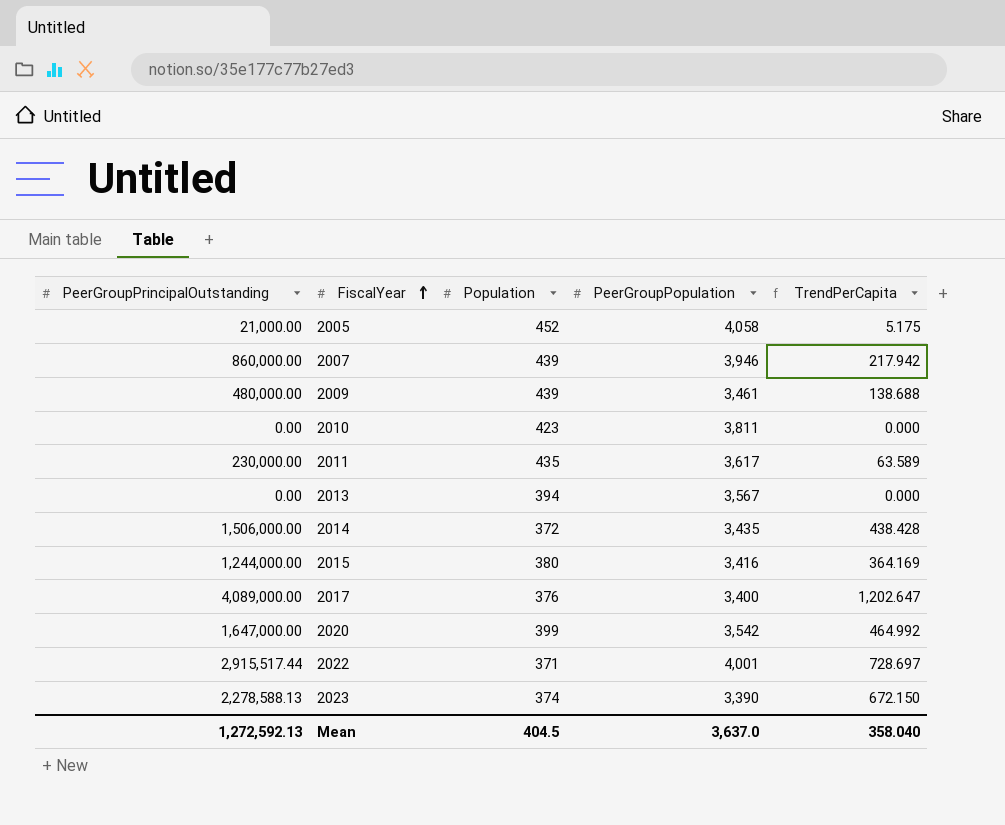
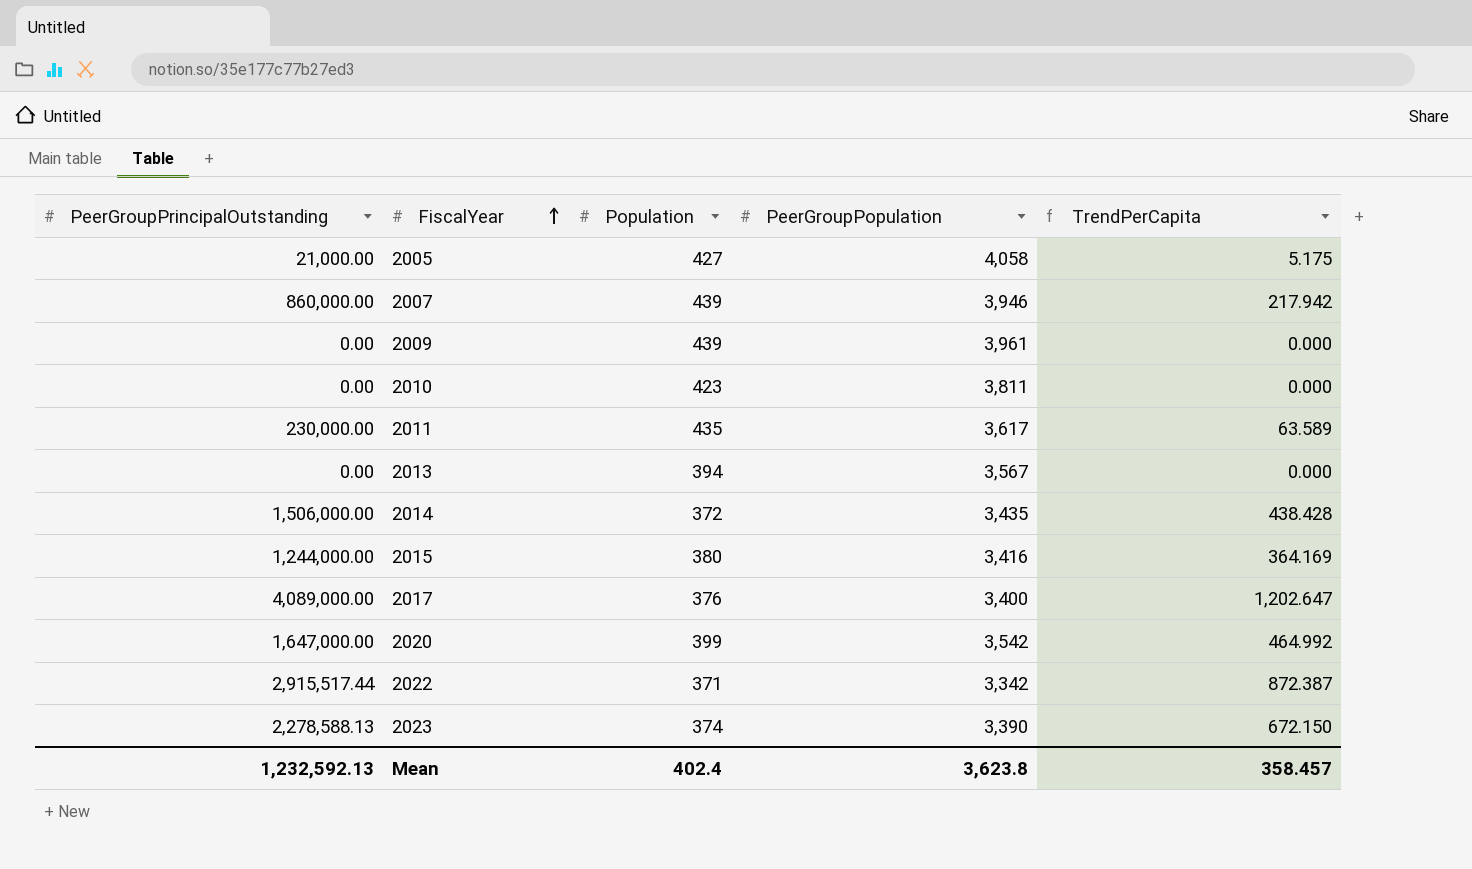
2005 | Population: 452 -> 427
2009 | PeerGroupPrincipalOutstanding: 480,000.00 -> 0.00
2009 | PeerGroupPopulation: 3,461 -> 3,961
2009 | TrendPerCapita: 138.688 -> 0.000
2022 | PeerGroupPopulation: 4,001 -> 3,342
2022 | TrendPerCapita: 728.697 -> 872.387
Mean | PeerGroupPrincipalOutstanding: 1,272,592.13 -> 1,232,592.13
Mean | Population: 404.5 -> 402.4
Mean | PeerGroupPopulation: 3,637.0 -> 3,623.8
Mean | TrendPerCapita: 358.040 -> 358.457

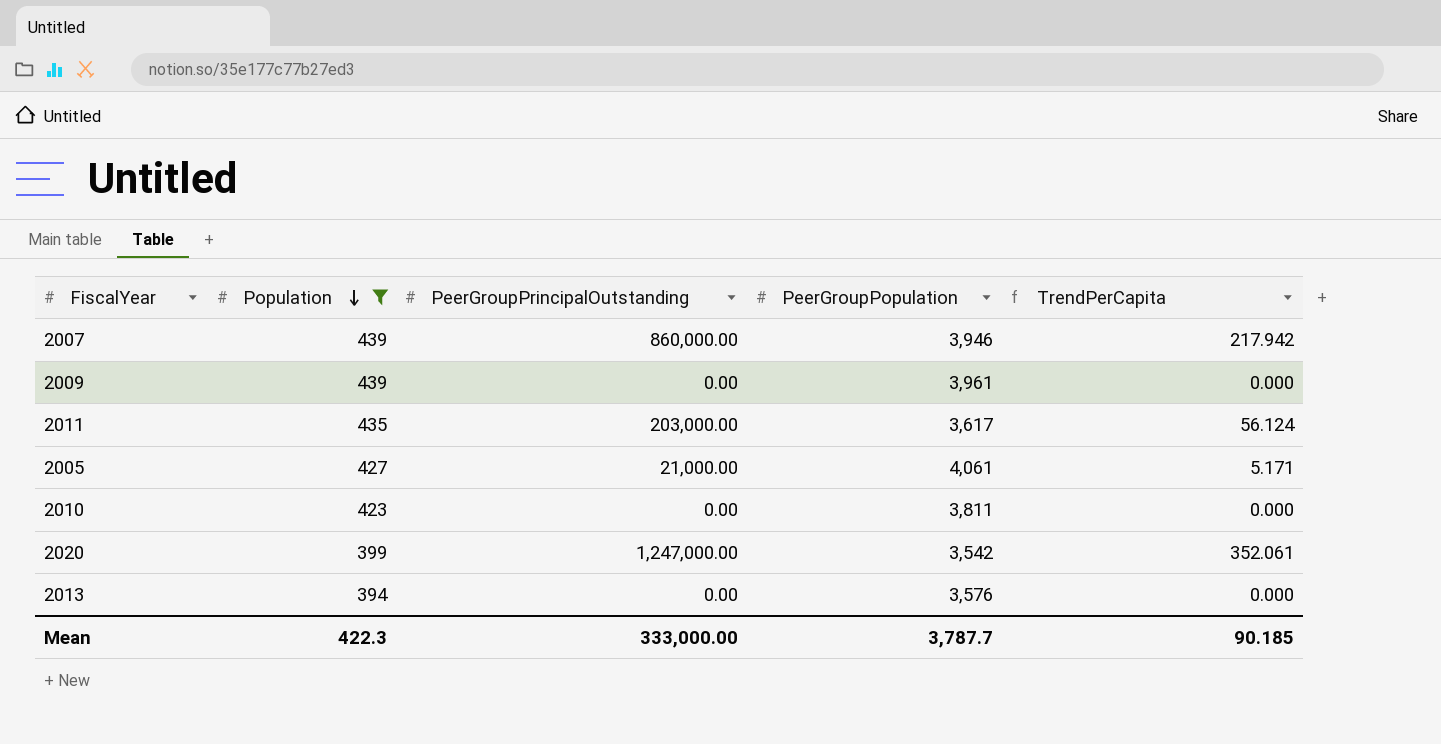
filter: none -> Population >= 394
row order: FiscalYear ascending -> Population descending
column PeerGroupPrincipalOutstanding | position: 1 -> 3
2011 | PeerGroupPrincipalOutstanding: 230,000.00 -> 203,000.00
2011 | TrendPerCapita: 63.589 -> 56.124
2005 | PeerGroupPopulation: 4,058 -> 4,061
2005 | TrendPerCapita: 5.175 -> 5.171
2020 | PeerGroupPrincipalOutstanding: 1,647,000.00 -> 1,247,000.00
2020 | TrendPerCapita: 464.992 -> 352.061
2013 | PeerGroupPopulation: 3,567 -> 3,576
Mean | Population: 402.4 -> 422.3
Mean | PeerGroupPrincipalOutstanding: 1,232,592.13 -> 333,000.00
Mean | PeerGroupPopulation: 3,623.8 -> 3,787.7
Mean | TrendPerCapita: 358.457 -> 90.185

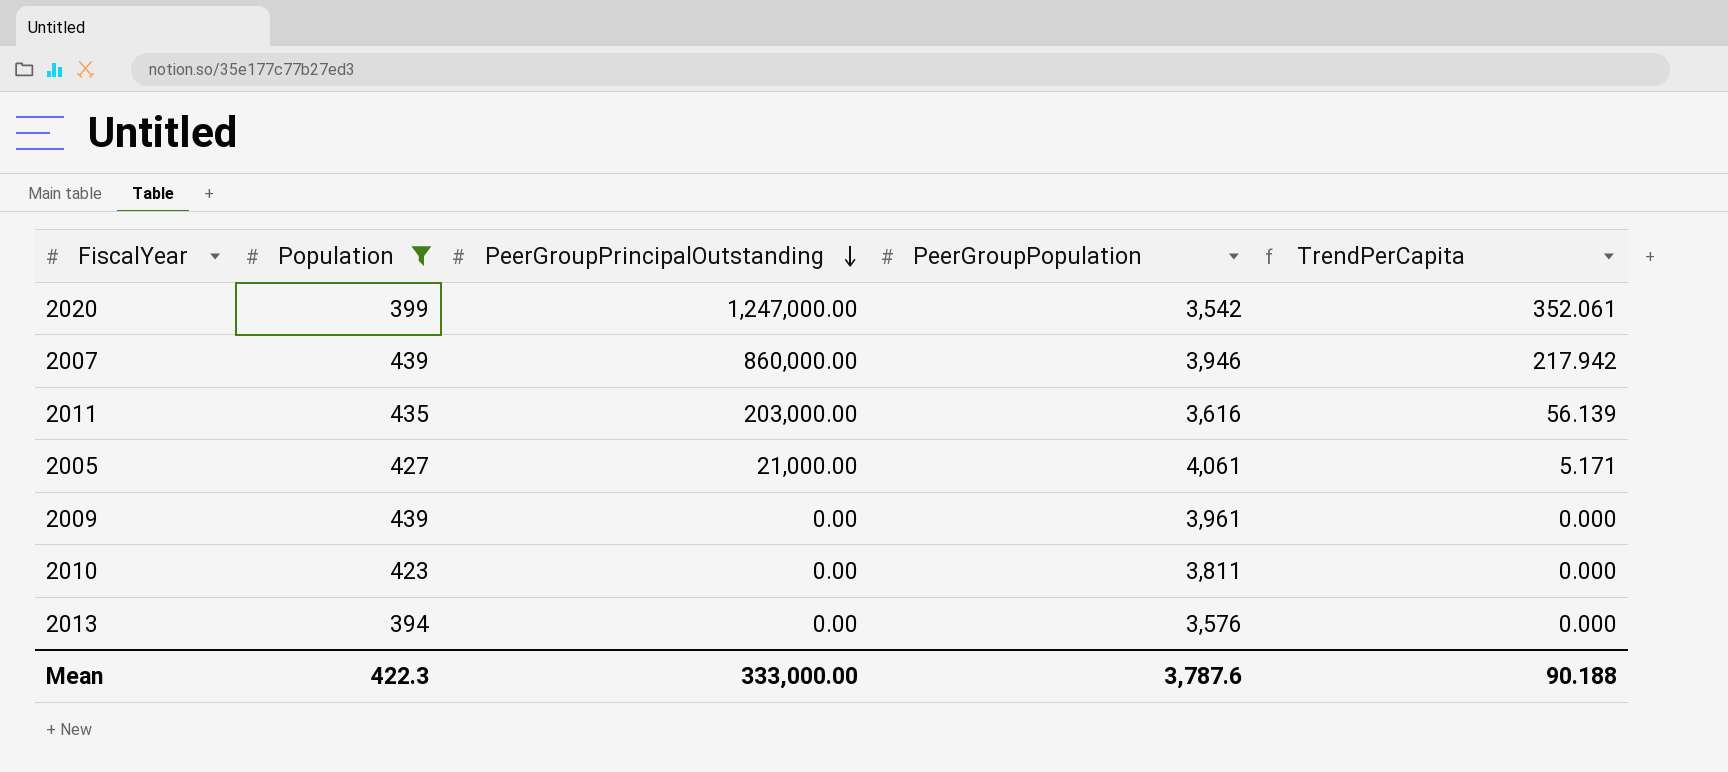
row order: Population descending -> PeerGroupPrincipalOutstanding descending
2011 | PeerGroupPopulation: 3,617 -> 3,616
2011 | TrendPerCapita: 56.124 -> 56.139
Mean | PeerGroupPopulation: 3,787.7 -> 3,787.6
Mean | TrendPerCapita: 90.185 -> 90.188

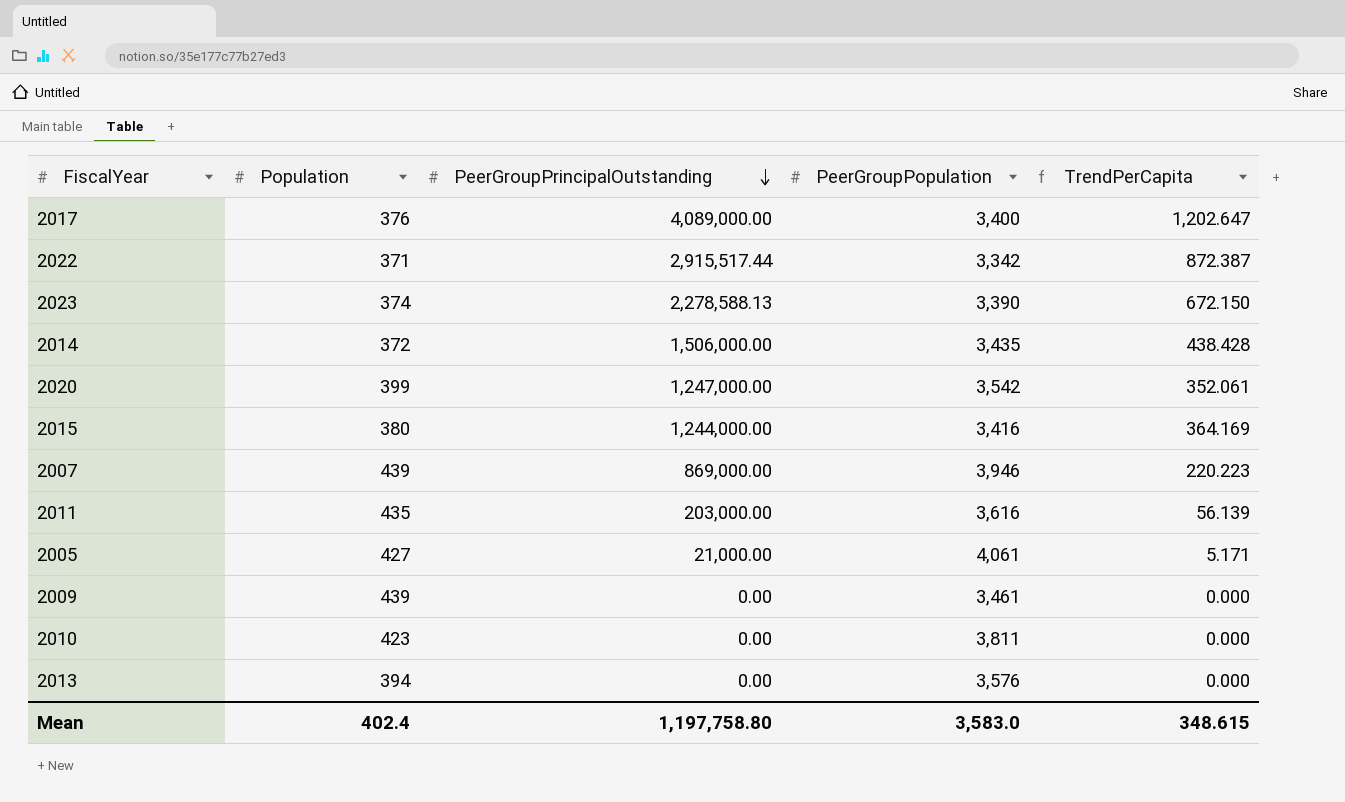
filter: Population >= 394 -> none
2007 | PeerGroupPrincipalOutstanding: 860,000.00 -> 869,000.00
2007 | TrendPerCapita: 217.942 -> 220.223
2009 | PeerGroupPopulation: 3,961 -> 3,461
Mean | Population: 422.3 -> 402.4
Mean | PeerGroupPrincipalOutstanding: 333,000.00 -> 1,197,758.80
Mean | PeerGroupPopulation: 3,787.6 -> 3,583.0
Mean | TrendPerCapita: 90.188 -> 348.615

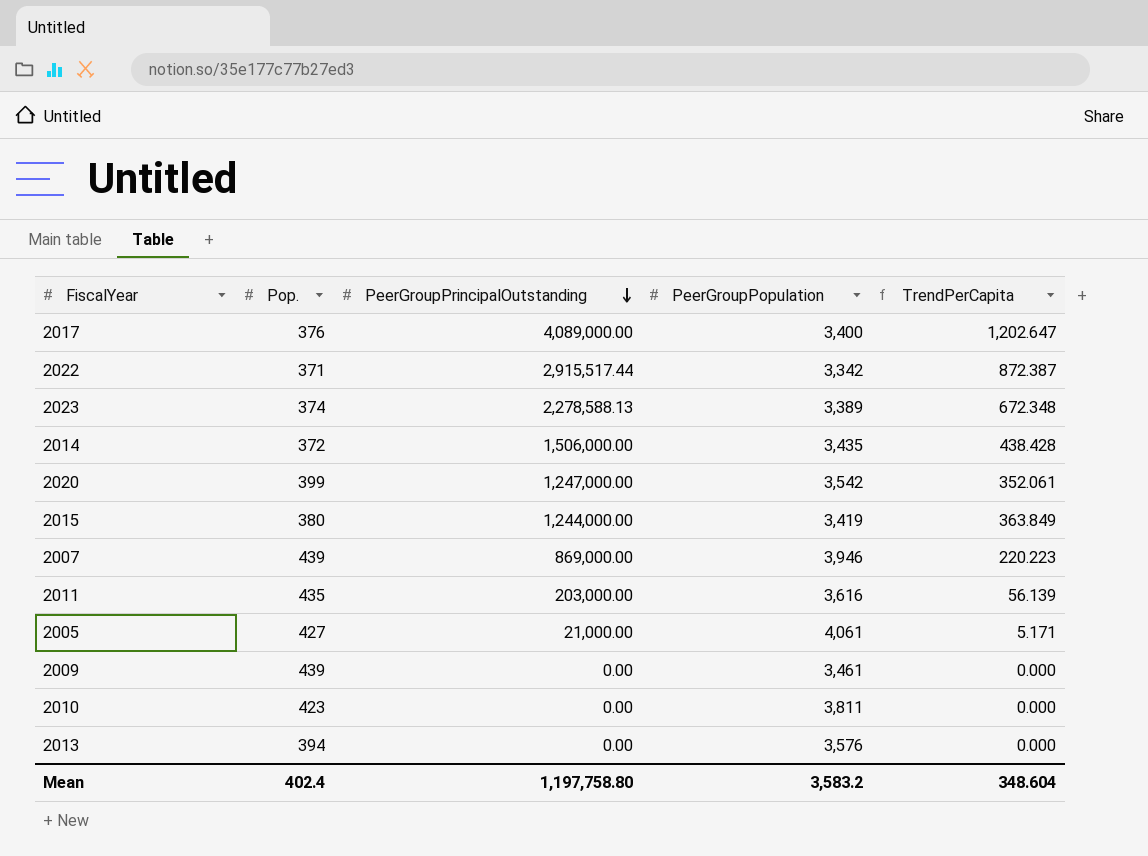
column name: Population -> Pop.
2023 | PeerGroupPopulation: 3,390 -> 3,389
2023 | TrendPerCapita: 672.150 -> 672.348
2015 | PeerGroupPopulation: 3,416 -> 3,419
2015 | TrendPerCapita: 364.169 -> 363.849
Mean | PeerGroupPopulation: 3,583.0 -> 3,583.2
Mean | TrendPerCapita: 348.615 -> 348.604

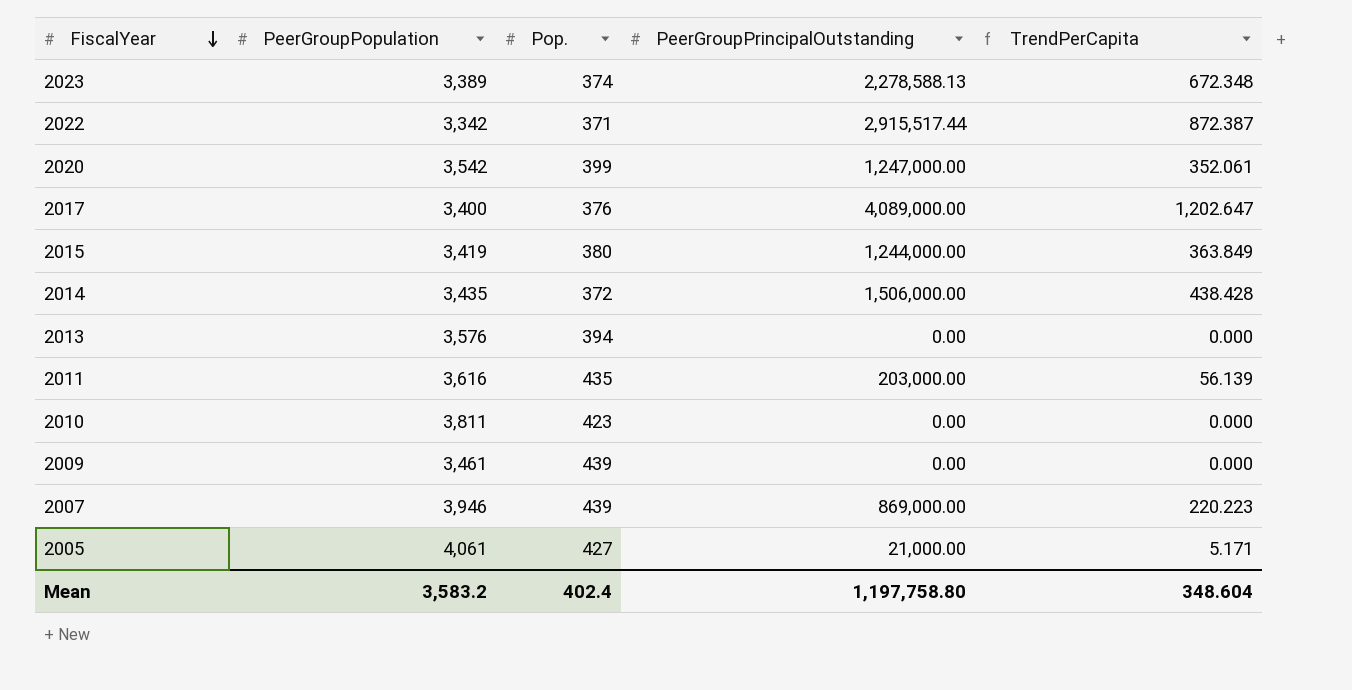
row order: PeerGroupPrincipalOutstanding descending -> FiscalYear descending
column PeerGroupPopulation | position: 4 -> 2

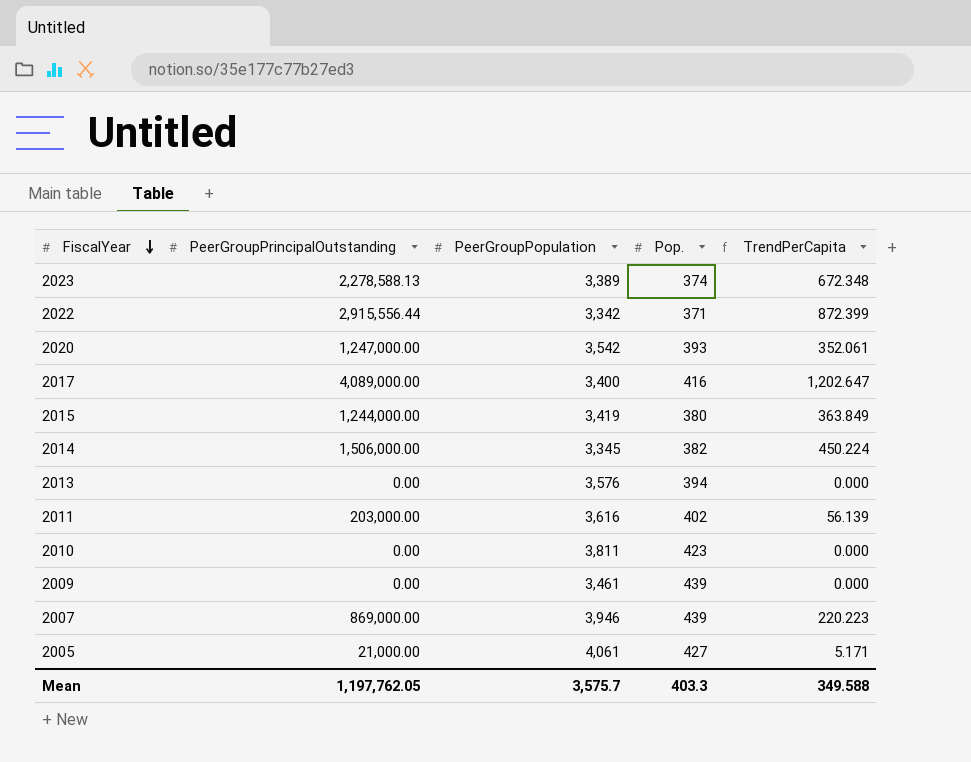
column PeerGroupPrincipalOutstanding | position: 4 -> 2
2022 | PeerGroupPrincipalOutstanding: 2,915,517.44 -> 2,915,556.44
2022 | TrendPerCapita: 872.387 -> 872.399
2020 | Pop.: 399 -> 393
2017 | Pop.: 376 -> 416
2014 | PeerGroupPopulation: 3,435 -> 3,345
2014 | Pop.: 372 -> 382
2014 | TrendPerCapita: 438.428 -> 450.224
2011 | Pop.: 435 -> 402
Mean | PeerGroupPrincipalOutstanding: 1,197,758.80 -> 1,197,762.05
Mean | PeerGroupPopulation: 3,583.2 -> 3,575.7
Mean | Pop.: 402.4 -> 403.3
Mean | TrendPerCapita: 348.604 -> 349.588

